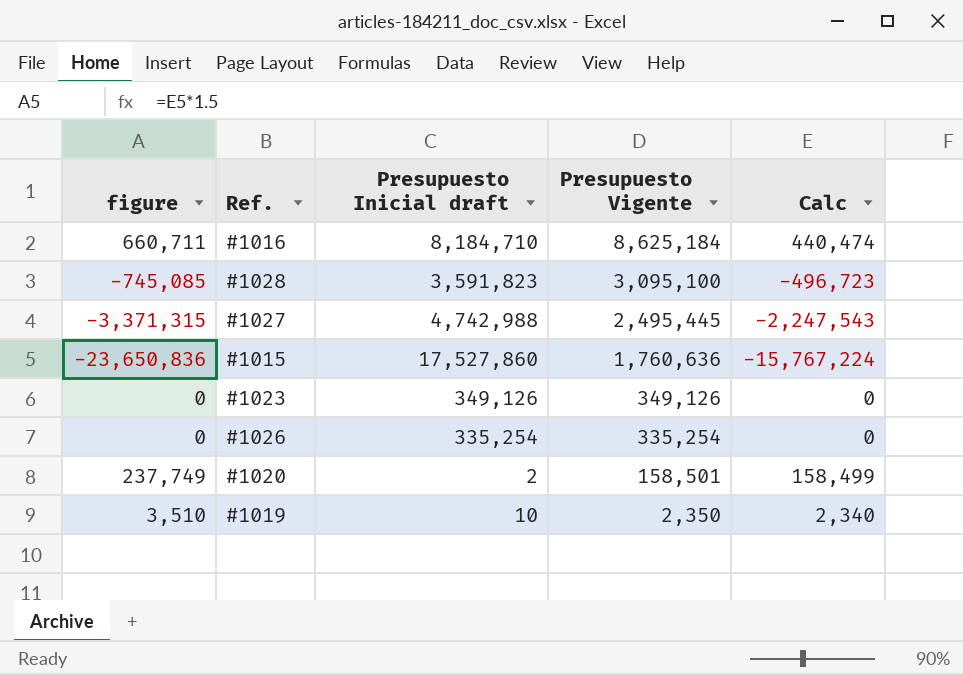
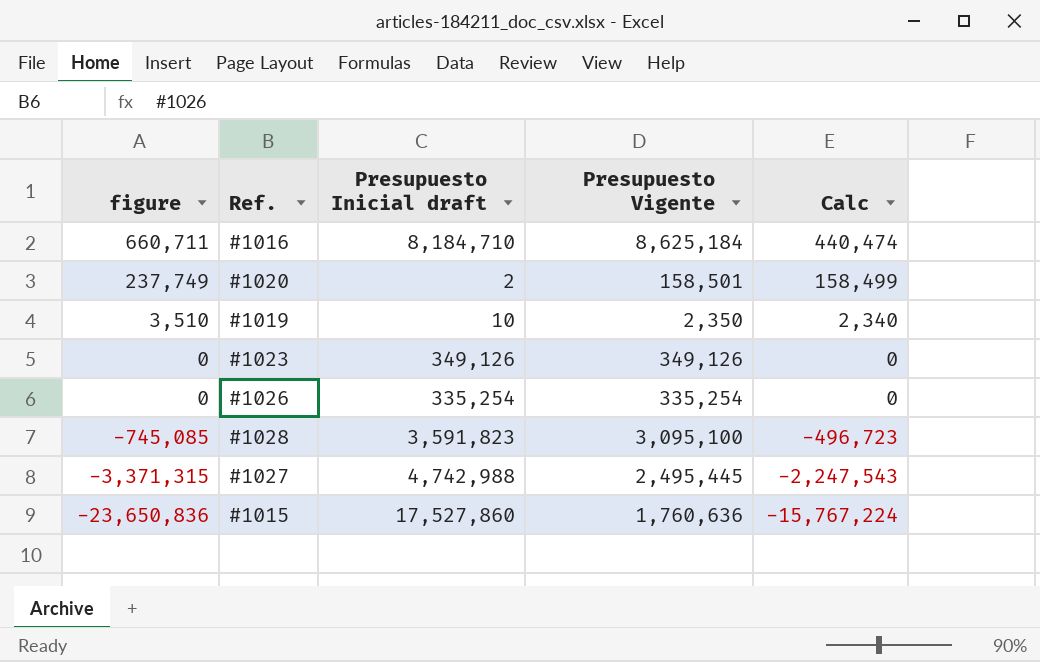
row order: Presupuesto Vigente descending -> figure descending

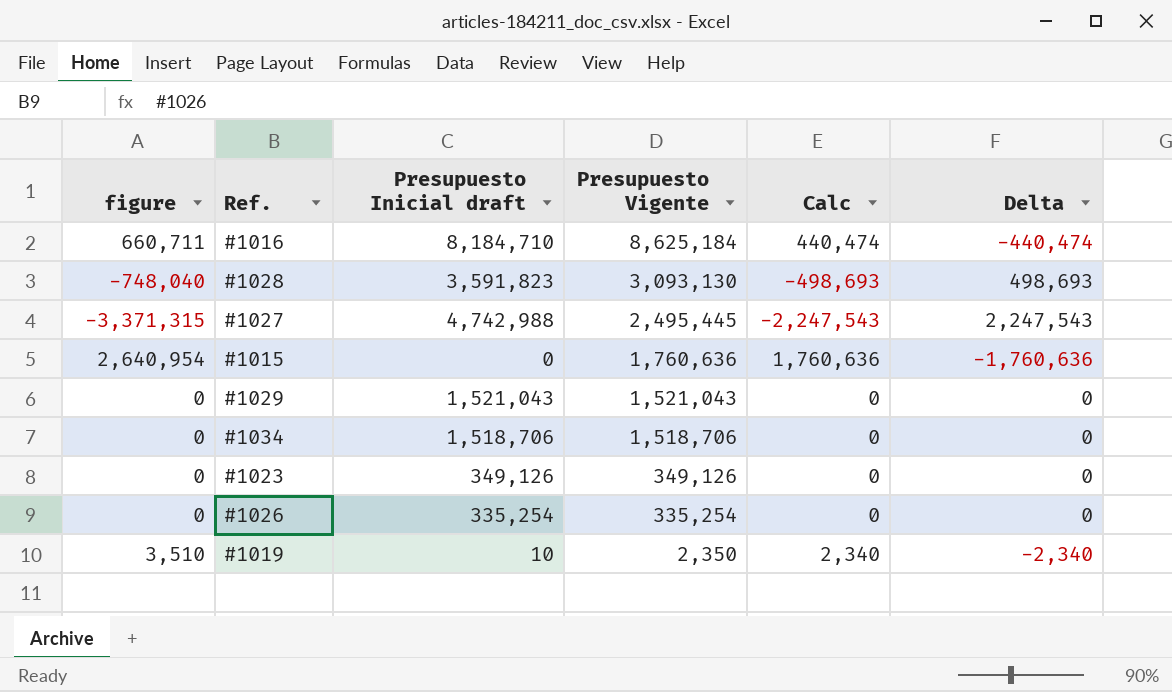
row order: figure descending -> Presupuesto Vigente descending
column Delta | formula: none -> [Presupuesto Inicial draft] - [Presupuesto Vigente]
row #1020: 237,749 | 2 | 158,501 | 158,499 -> none
#1028 | figure: -745,085 -> -748,040
#1028 | Presupuesto Vigente: 3,095,100 -> 3,093,130
#1028 | Calc: -496,723 -> -498,693
#1015 | figure: -23,650,836 -> 2,640,954
#1015 | Presupuesto Inicial draft: 17,527,860 -> 0
#1015 | Calc: -15,767,224 -> 1,760,636
row #1029: none -> 0 | 1,521,043 | 1,521,043 | 0 | 0
row #1034: none -> 0 | 1,518,706 | 1,518,706 | 0 | 0

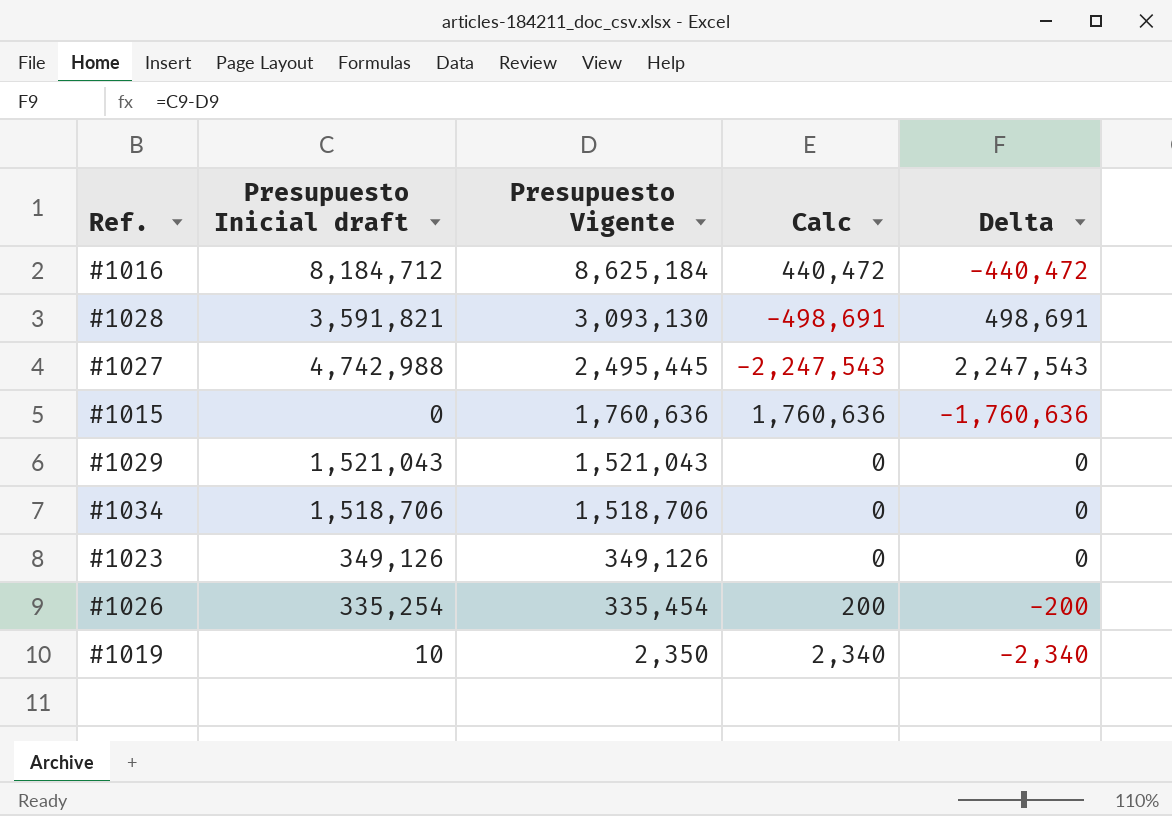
column figure | formula: [Calc] * 1.5 -> none
#1016 | Presupuesto Inicial draft: 8,184,710 -> 8,184,712
#1016 | Calc: 440,474 -> 440,472
#1016 | Delta: -440,474 -> -440,472
#1028 | Presupuesto Inicial draft: 3,591,823 -> 3,591,821
#1028 | Calc: -498,693 -> -498,691
#1028 | Delta: 498,693 -> 498,691
#1026 | Presupuesto Vigente: 335,254 -> 335,454
#1026 | Calc: 0 -> 200
#1026 | Delta: 0 -> -200

